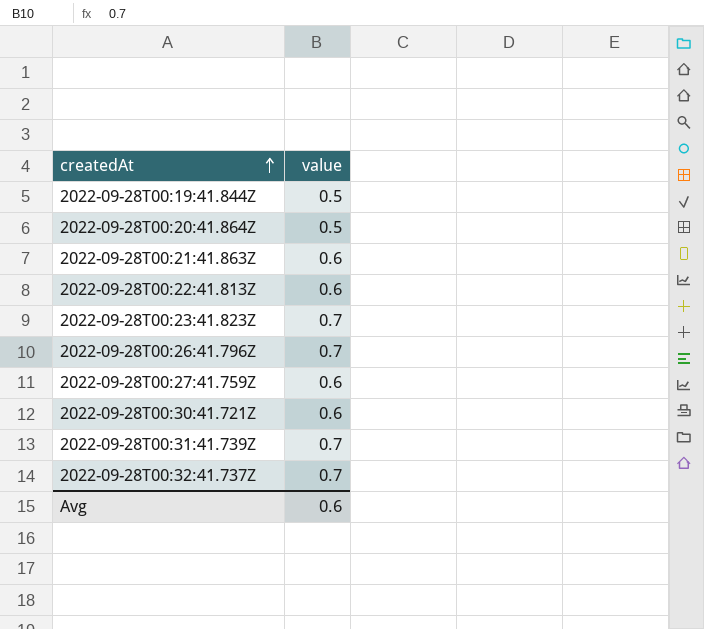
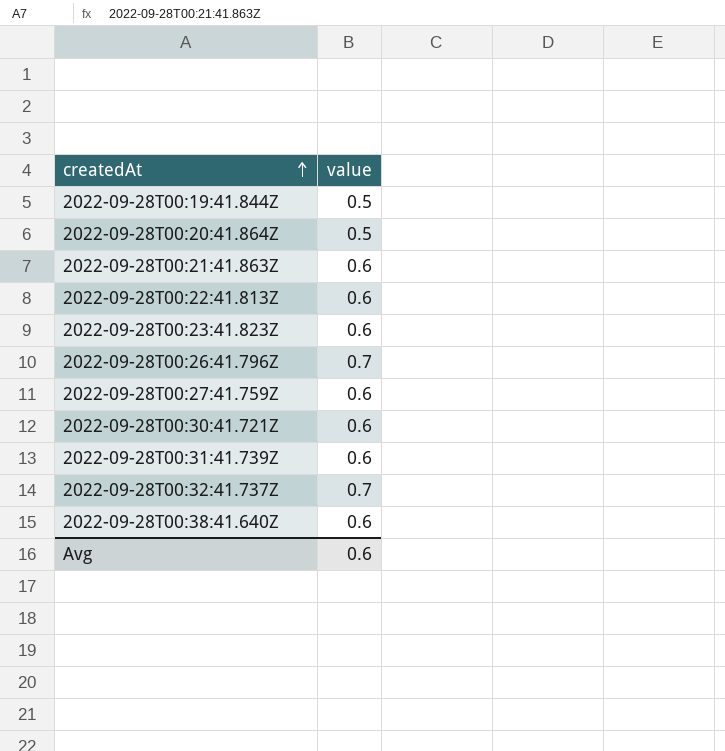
2022-09-28T00:23:41.823Z | value: 0.7 -> 0.6
2022-09-28T00:31:41.739Z | value: 0.7 -> 0.6
row 2022-09-28T00:38:41.640Z: none -> 0.6

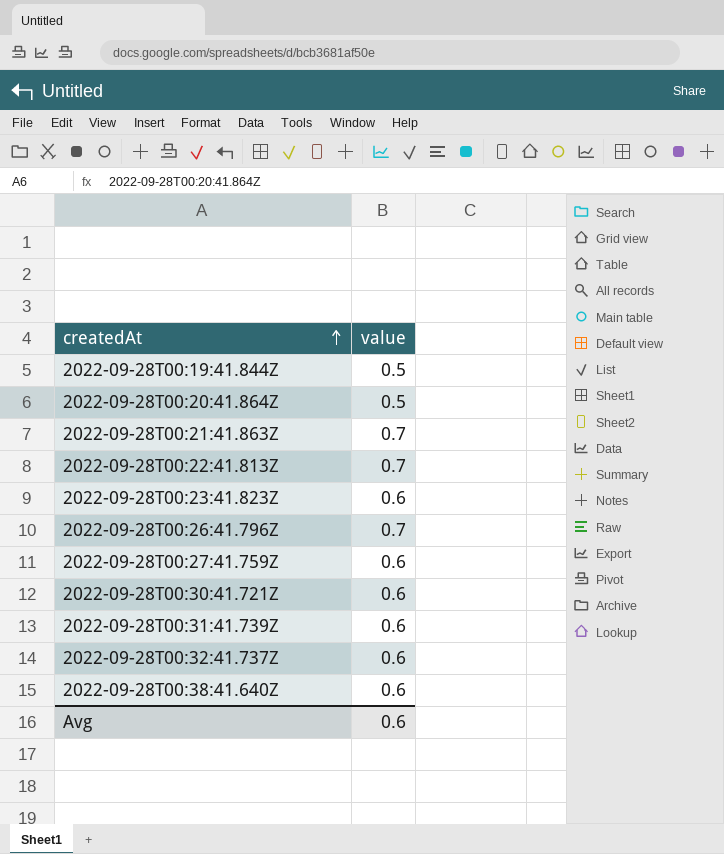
2022-09-28T00:21:41.863Z | value: 0.6 -> 0.7
2022-09-28T00:22:41.813Z | value: 0.6 -> 0.7
2022-09-28T00:32:41.737Z | value: 0.7 -> 0.6

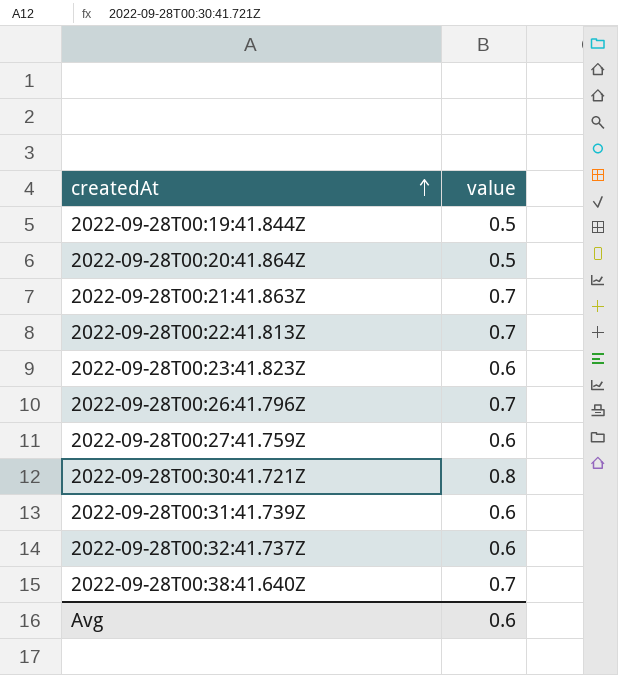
2022-09-28T00:30:41.721Z | value: 0.6 -> 0.8
2022-09-28T00:38:41.640Z | value: 0.6 -> 0.7

